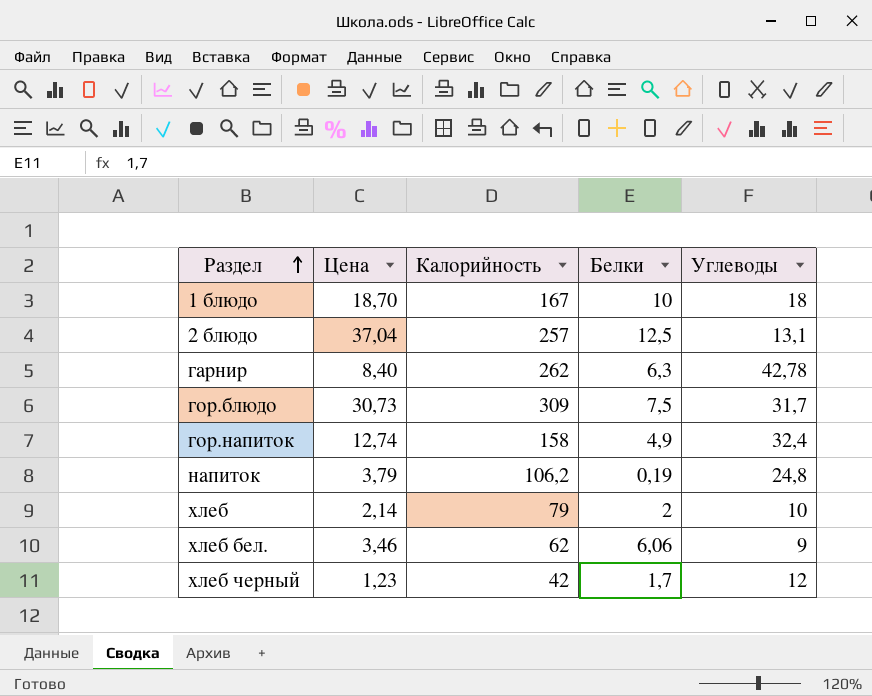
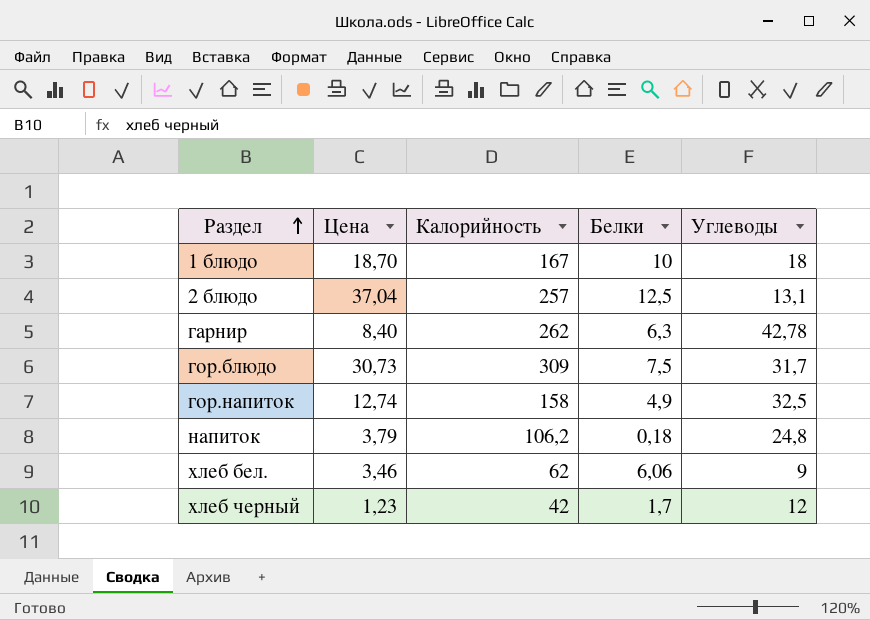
row хлеб: 2,14 | 79 | 2 | 10 -> none
гор.напиток | Углеводы: 32,4 -> 32,5
напиток | Белки: 0,19 -> 0,18

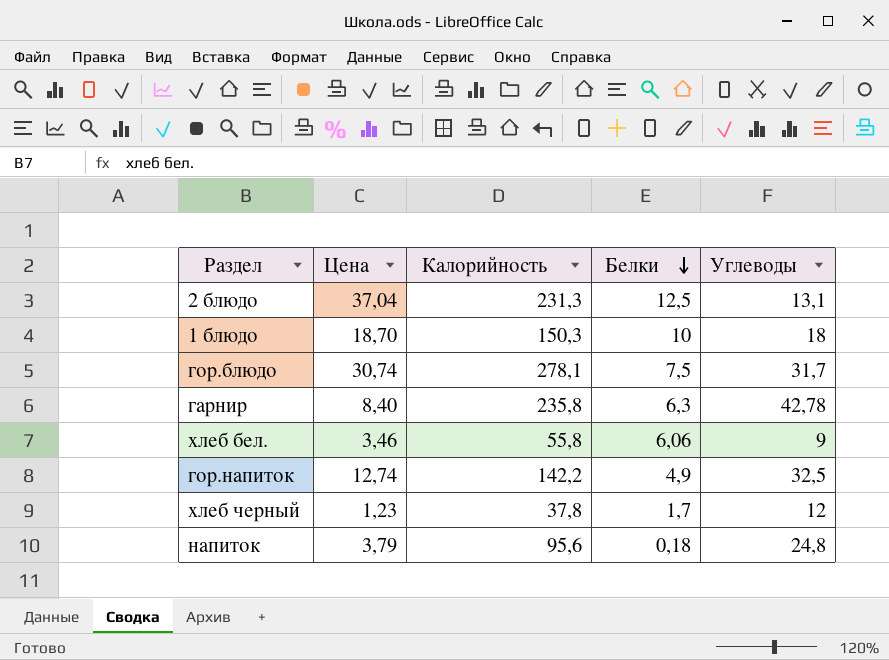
row order: Раздел ascending -> Белки descending
2 блюдо | Калорийность: 257 -> 231,3
1 блюдо | Калорийность: 167 -> 150,3
гор.блюдо | Цена: 30,73 -> 30,74
гор.блюдо | Калорийность: 309 -> 278,1
гарнир | Калорийность: 262 -> 235,8
хлеб бел. | Калорийность: 62 -> 55,8
гор.напиток | Калорийность: 158 -> 142,2
хлеб черный | Калорийность: 42 -> 37,8
напиток | Калорийность: 106,2 -> 95,6

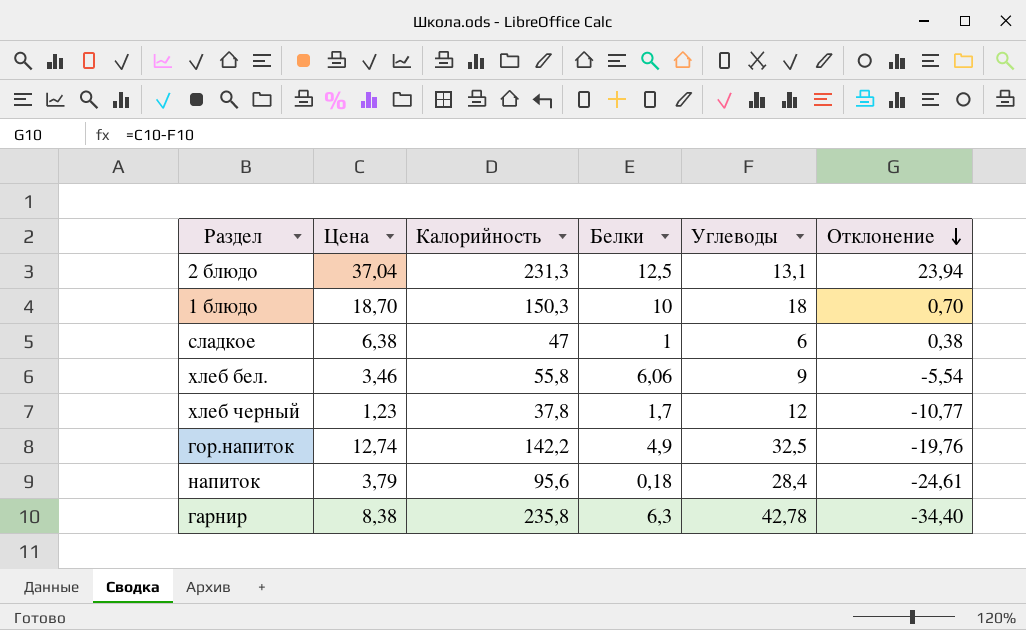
row order: Белки descending -> Отклонение descending
column Отклонение | formula: none -> [Цена] - [Углеводы]
row гор.блюдо: 30,74 | 278,1 | 7,5 | 31,7 -> none
row сладкое: none -> 6,38 | 47 | 1 | 6 | 0,38
напиток | Углеводы: 24,8 -> 28,4
гарнир | Цена: 8,40 -> 8,38

